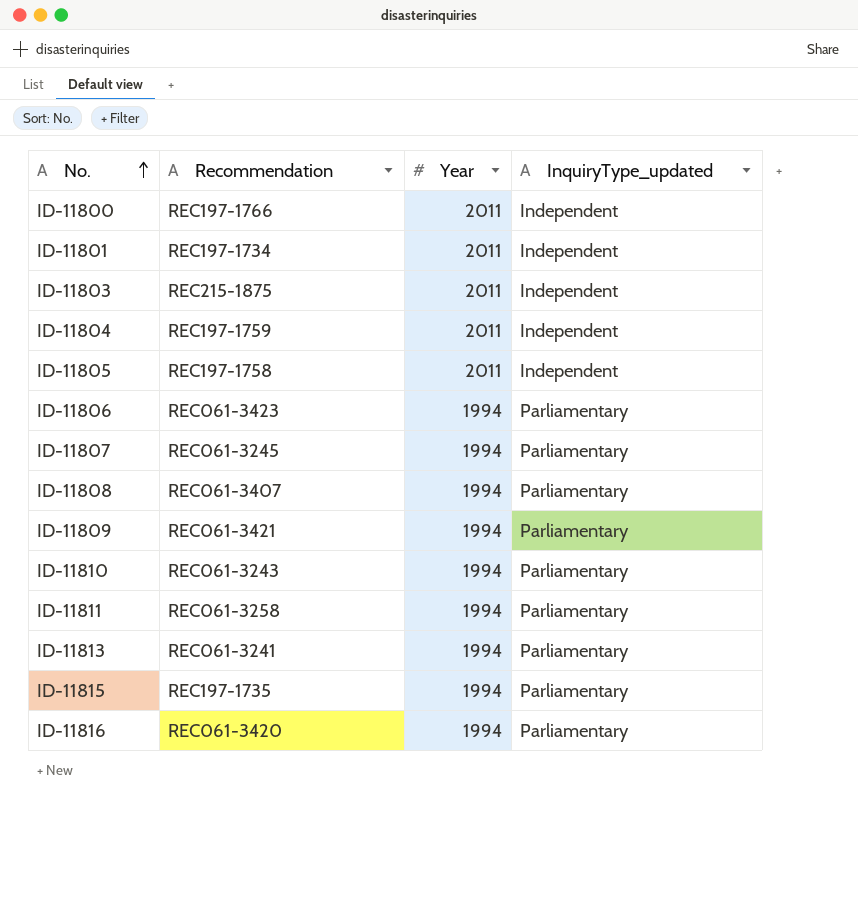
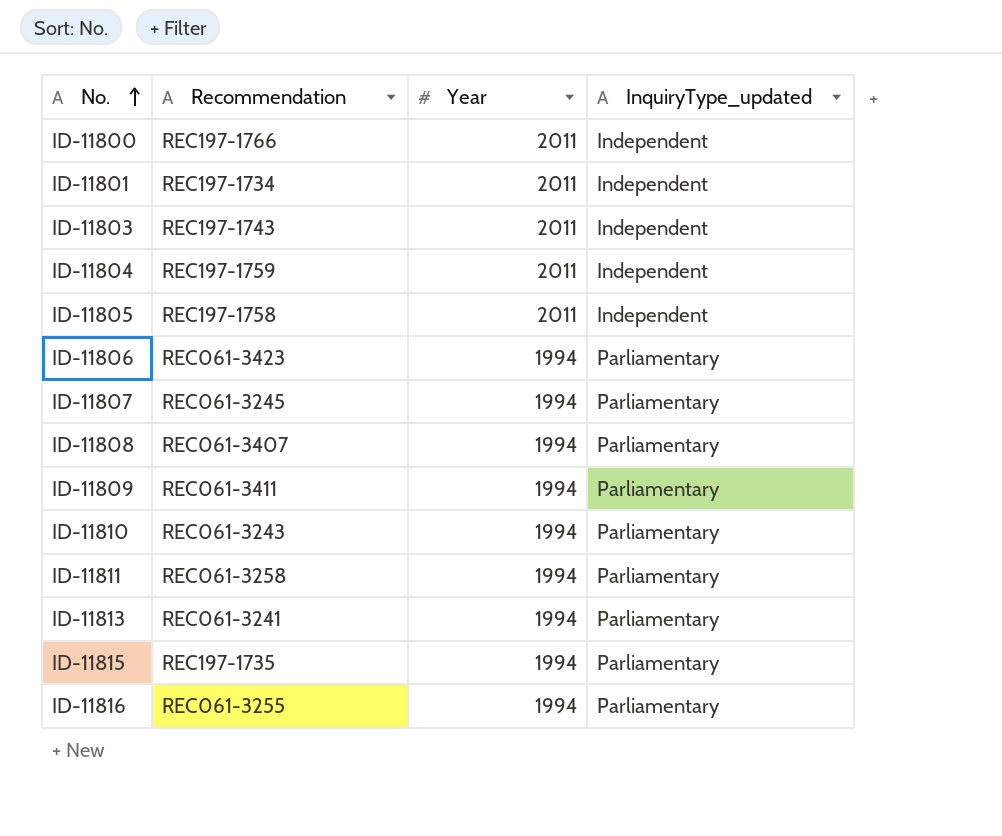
ID-11803 | Recommendation: REC215-1875 -> REC197-1743
ID-11809 | Recommendation: REC061-3421 -> REC061-3411
ID-11816 | Recommendation: REC061-3420 -> REC061-3255

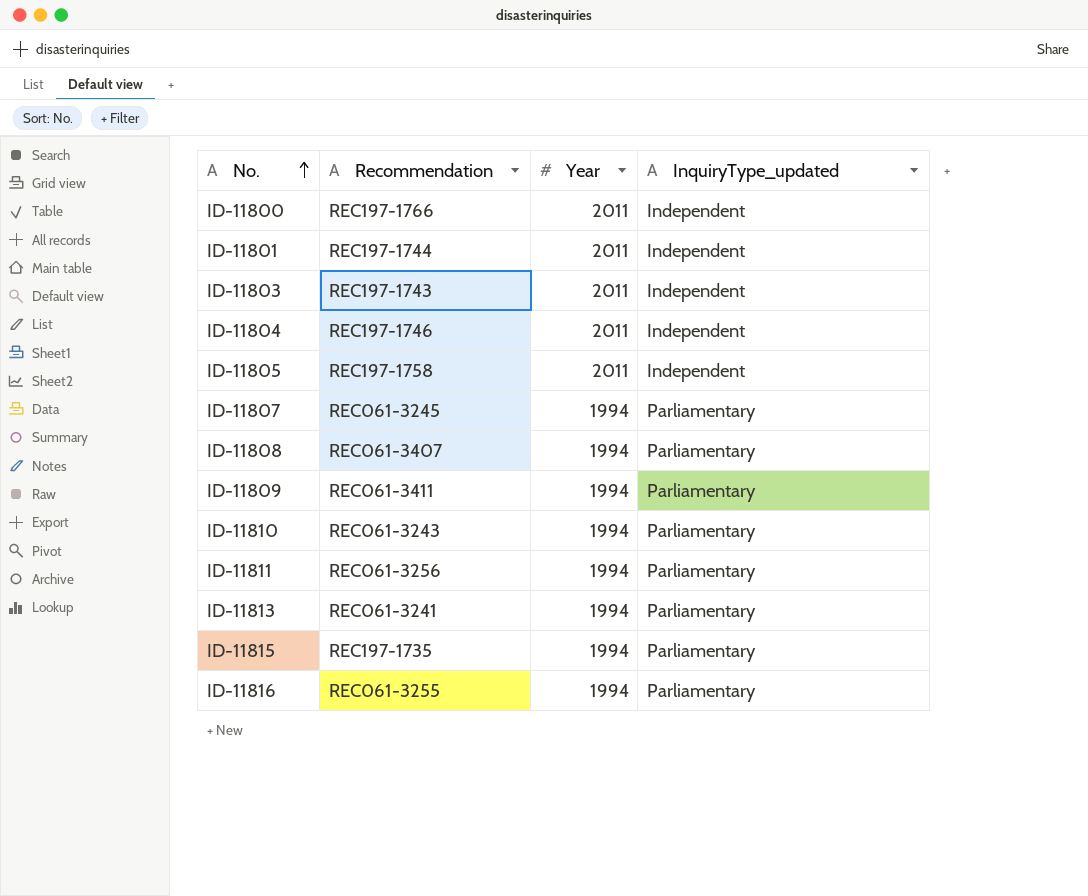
row ID-11806: REC061-3423 | 1994 | Parliamentary -> none
ID-11801 | Recommendation: REC197-1734 -> REC197-1744
ID-11804 | Recommendation: REC197-1759 -> REC197-1746
ID-11811 | Recommendation: REC061-3258 -> REC061-3256

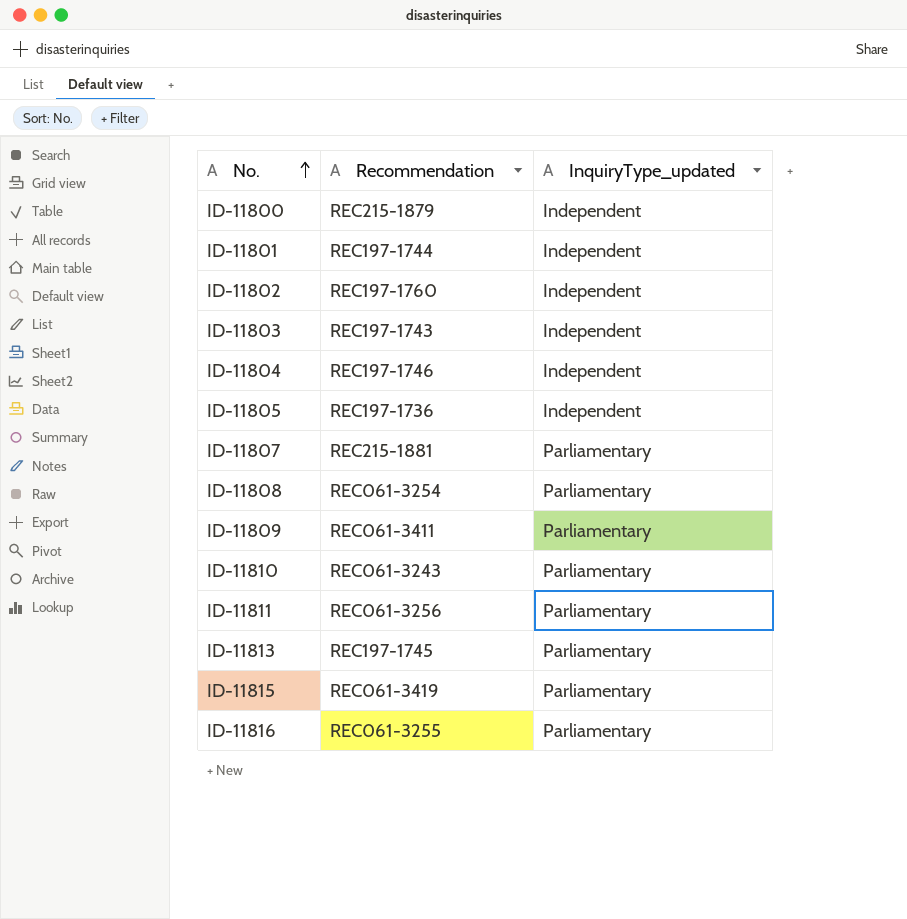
column Year | position: 3 -> none
ID-11800 | Recommendation: REC197-1766 -> REC215-1879
row ID-11802: none -> REC197-1760 | Independent
ID-11805 | Recommendation: REC197-1758 -> REC197-1736
ID-11807 | Recommendation: REC061-3245 -> REC215-1881
ID-11808 | Recommendation: REC061-3407 -> REC061-3254
ID-11813 | Recommendation: REC061-3241 -> REC197-1745
ID-11815 | Recommendation: REC197-1735 -> REC061-3419

